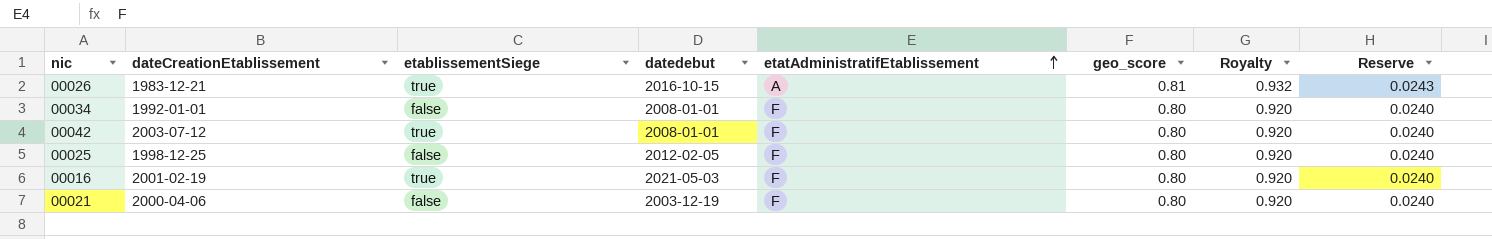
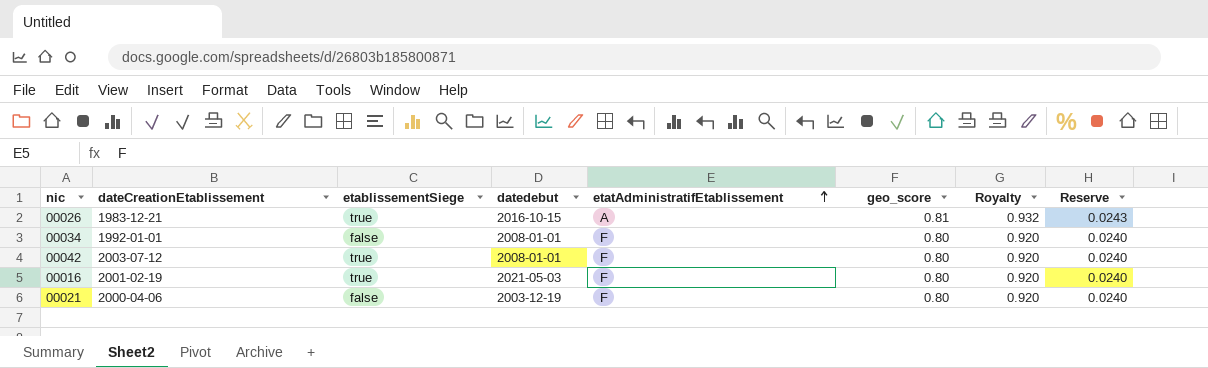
row 00025: 1998-12-25 | false | 2012-02-05 | F | 0.80 | 0.920 | 0.0240 -> none

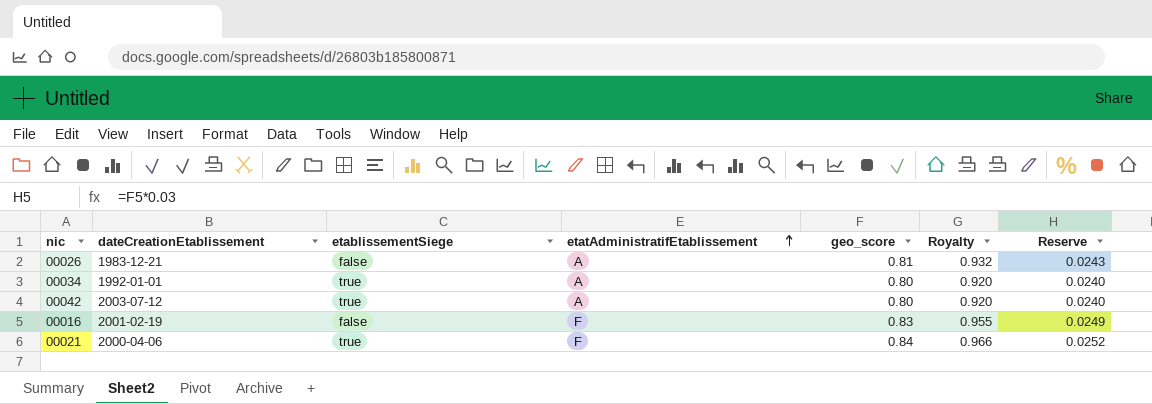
column datedebut | position: 4 -> none
00026 | etablissementSiege: true -> false
00034 | etablissementSiege: false -> true
00034 | etatAdministratifEtablissement: F -> A
00042 | etatAdministratifEtablissement: F -> A
00016 | etablissementSiege: true -> false
00016 | geo_score: 0.80 -> 0.83
00016 | Royalty: 0.920 -> 0.955
00016 | Reserve: 0.0240 -> 0.0249
00021 | etablissementSiege: false -> true
00021 | geo_score: 0.80 -> 0.84
00021 | Royalty: 0.920 -> 0.966
00021 | Reserve: 0.0240 -> 0.0252

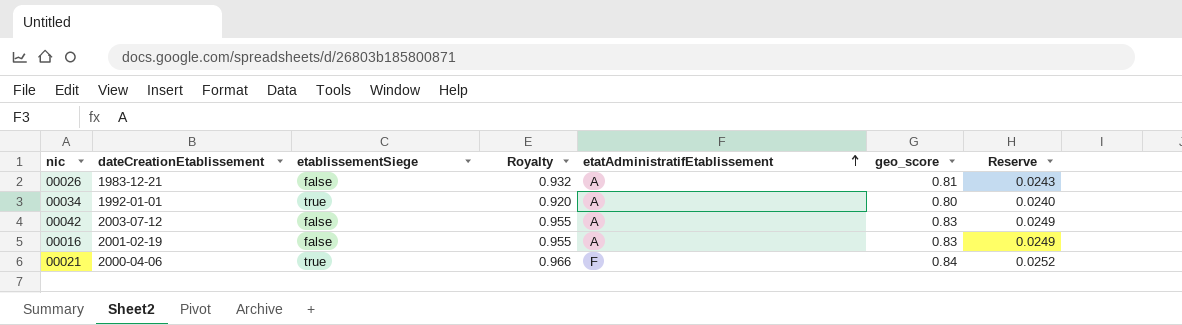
column Royalty | position: 6 -> 4
00042 | etablissementSiege: true -> false
00042 | Royalty: 0.920 -> 0.955
00042 | geo_score: 0.80 -> 0.83
00042 | Reserve: 0.0240 -> 0.0249
00016 | etatAdministratifEtablissement: F -> A

